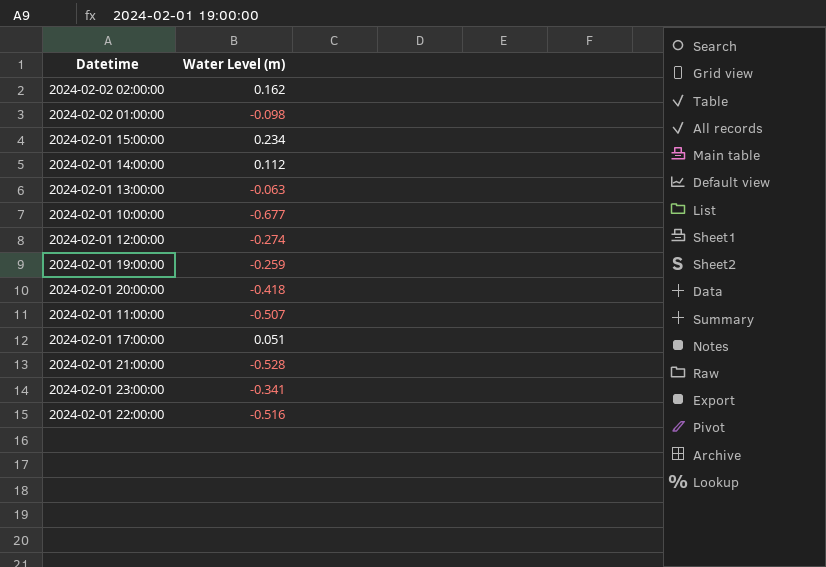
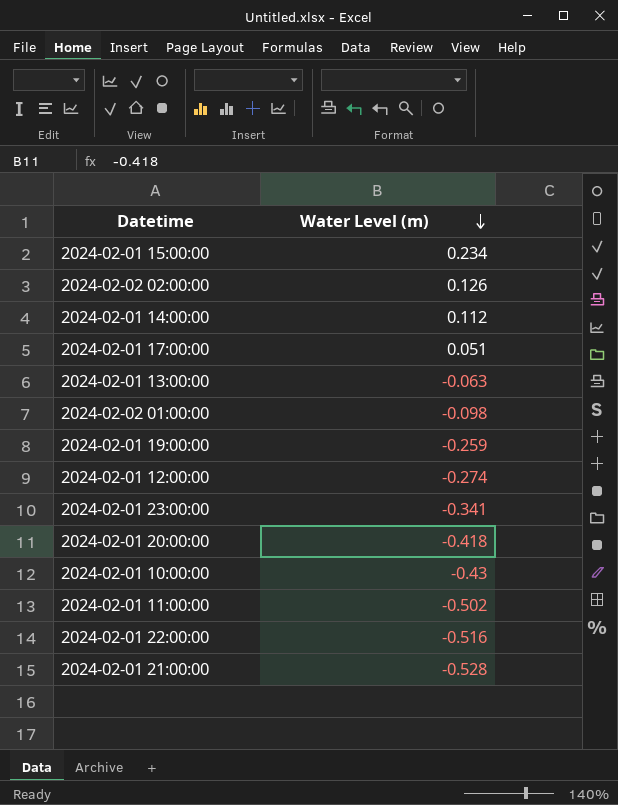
row order: none -> Water Level (m) descending
2024-02-02 02:00:00 | Water Level (m): 0.162 -> 0.126
2024-02-01 10:00:00 | Water Level (m): -0.677 -> -0.43
2024-02-01 11:00:00 | Water Level (m): -0.507 -> -0.502

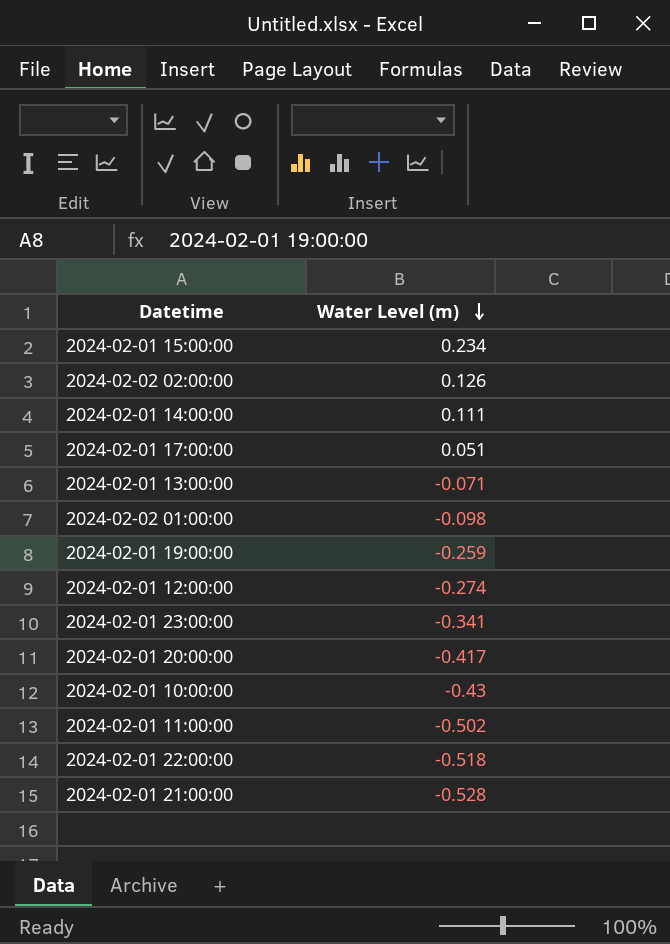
2024-02-01 14:00:00 | Water Level (m): 0.112 -> 0.111
2024-02-01 13:00:00 | Water Level (m): -0.063 -> -0.071
2024-02-01 20:00:00 | Water Level (m): -0.418 -> -0.417
2024-02-01 22:00:00 | Water Level (m): -0.516 -> -0.518

